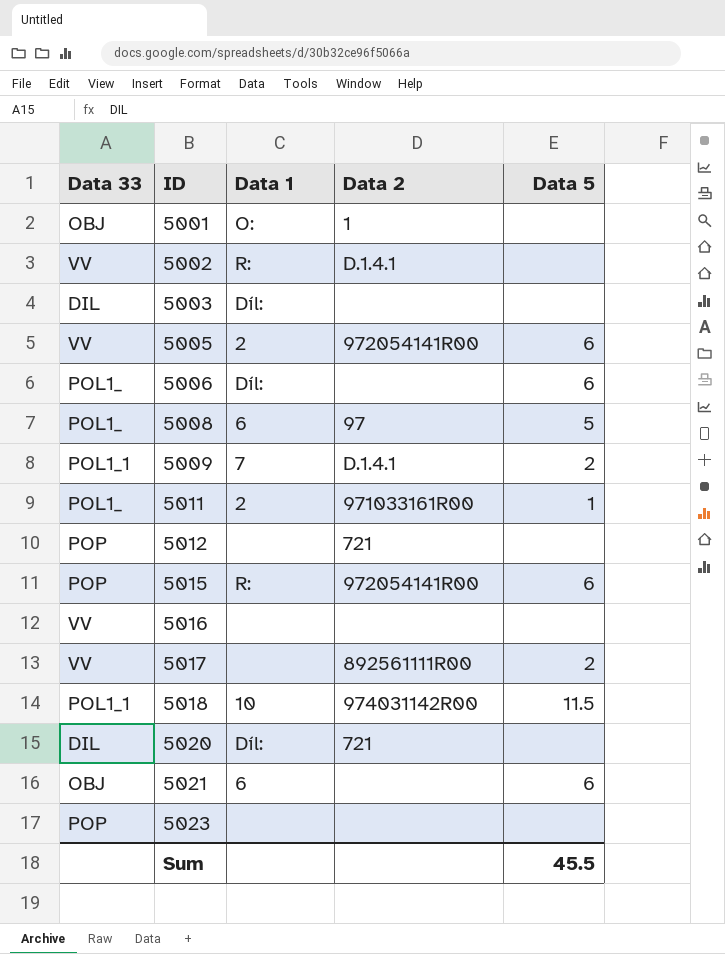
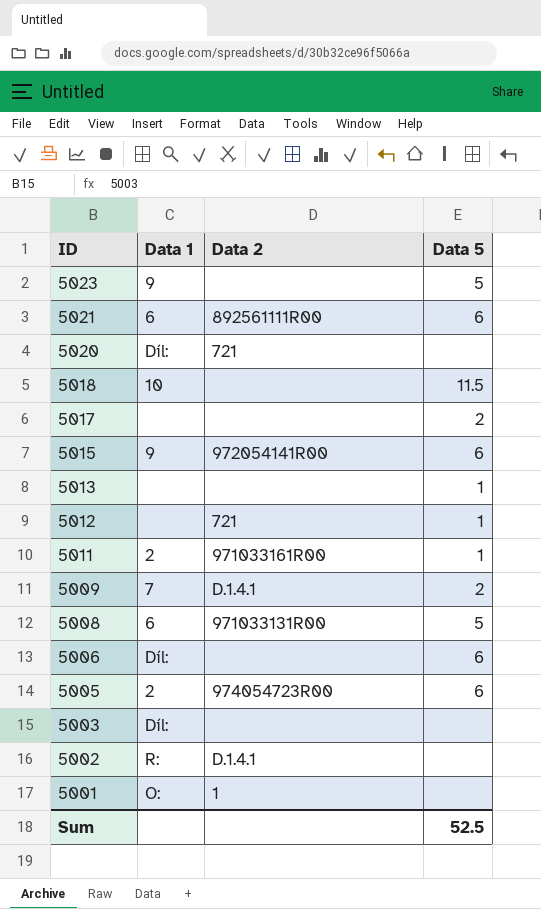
row order: ID ascending -> ID descending
column Data 33 | position: 1 -> none
row 5016: VV | none | none | none -> none
5023 | Data 1: none -> 9
5023 | Data 5: none -> 5
5021 | Data 2: none -> 892561111R00
5018 | Data 2: 974031142R00 -> none
5017 | Data 2: 892561111R00 -> none
5015 | Data 1: R: -> 9
row 5013: none -> none | none | 1
5012 | Data 5: none -> 1
5008 | Data 2: 97 -> 971033131R00
5005 | Data 2: 972054141R00 -> 974054723R00
Sum | Data 5: 45.5 -> 52.5

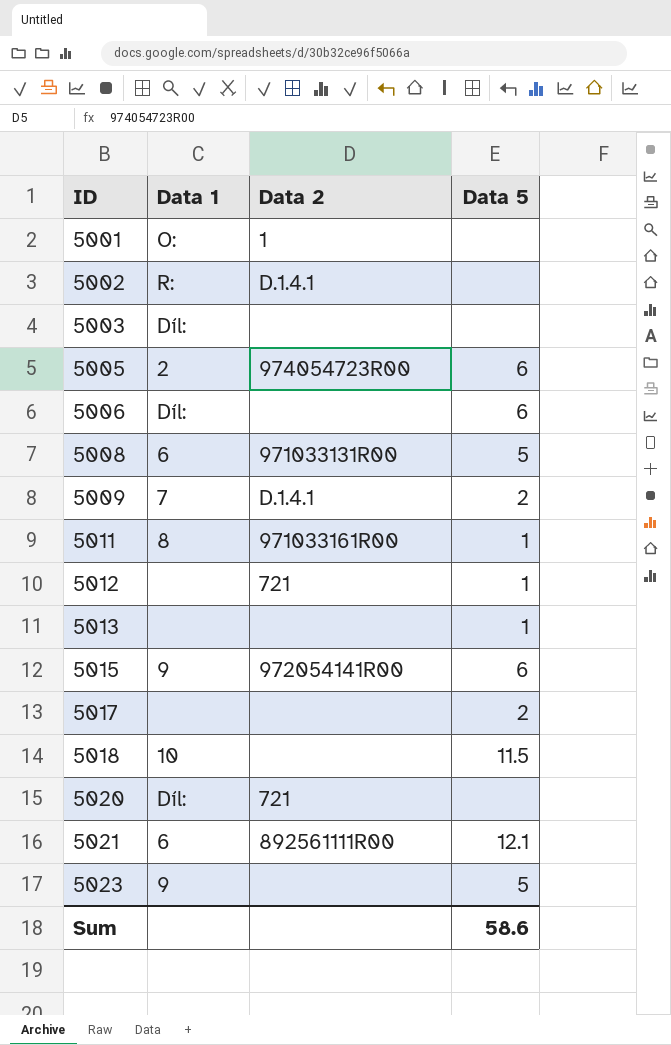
row order: ID descending -> ID ascending
5011 | Data 1: 2 -> 8
5021 | Data 5: 6 -> 12.1
Sum | Data 5: 52.5 -> 58.6

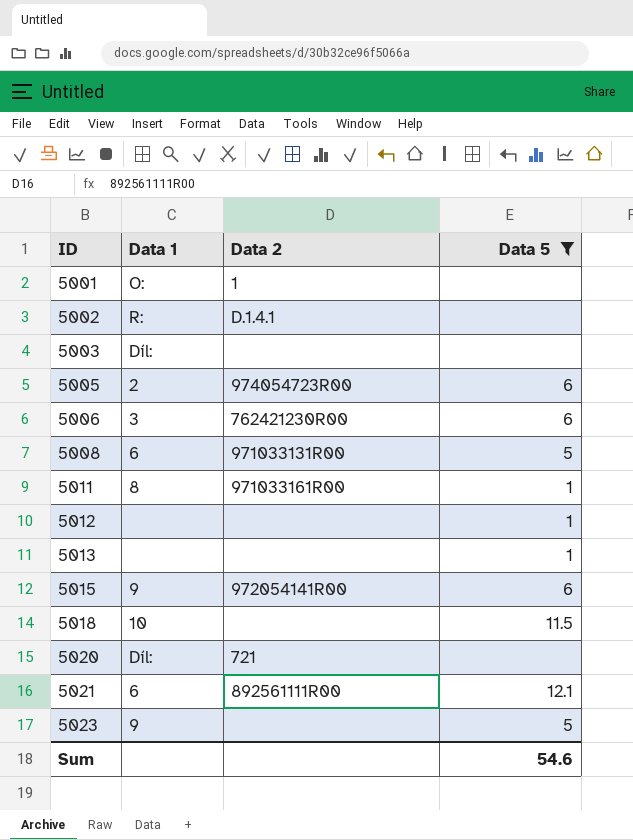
filter: none -> Data 5 != 2
5006 | Data 1: Díl: -> 3
5006 | Data 2: none -> 762421230R00
5012 | Data 2: 721 -> none
Sum | Data 5: 58.6 -> 54.6

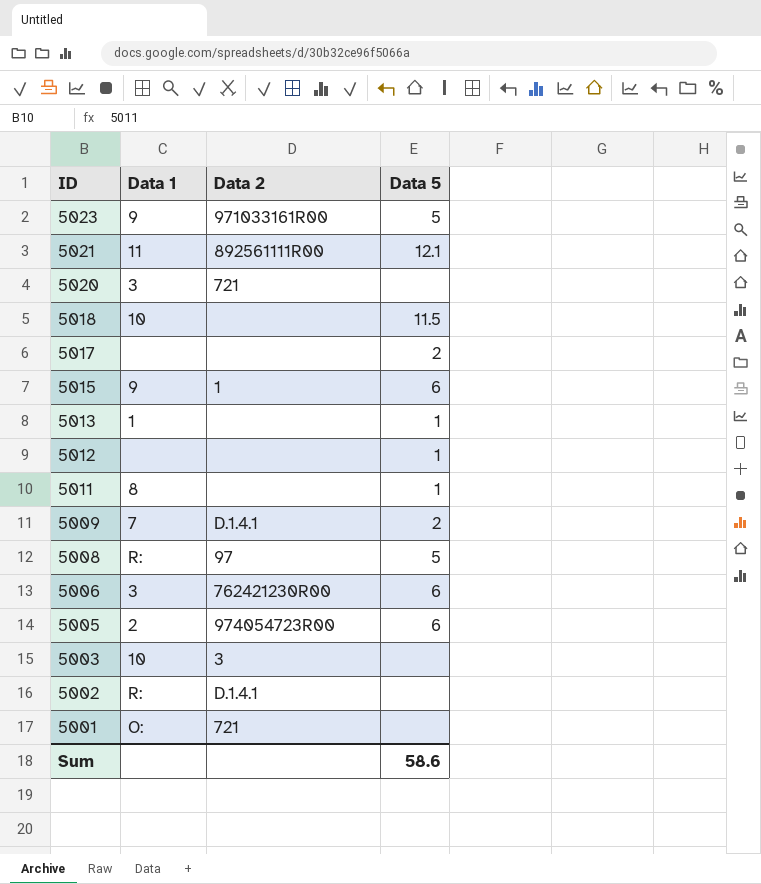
filter: Data 5 != 2 -> none
row order: ID ascending -> ID descending
5023 | Data 2: none -> 971033161R00
5021 | Data 1: 6 -> 11
5020 | Data 1: Díl: -> 3
5015 | Data 2: 972054141R00 -> 1
5013 | Data 1: none -> 1
5011 | Data 2: 971033161R00 -> none
5008 | Data 1: 6 -> R:
5008 | Data 2: 971033131R00 -> 97
5003 | Data 1: Díl: -> 10
5003 | Data 2: none -> 3
5001 | Data 2: 1 -> 721
Sum | Data 5: 54.6 -> 58.6

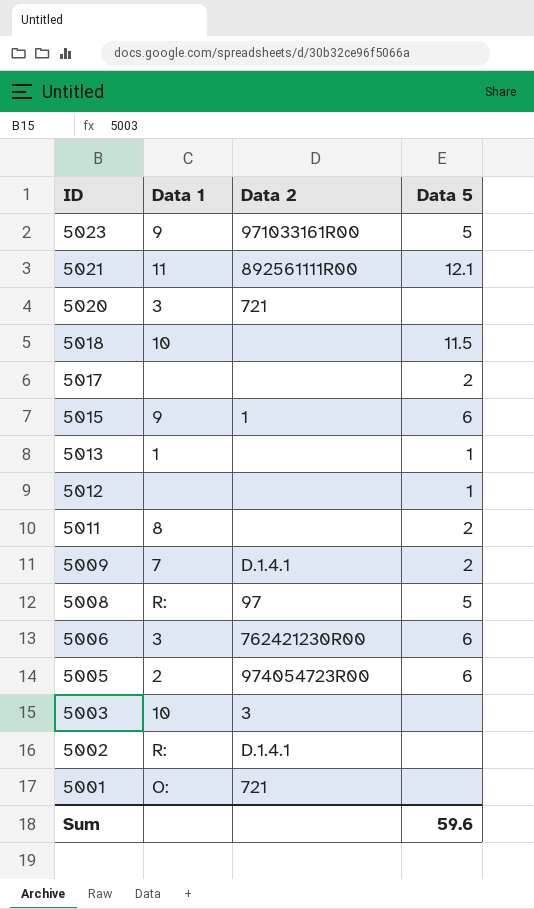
5011 | Data 5: 1 -> 2
Sum | Data 5: 58.6 -> 59.6

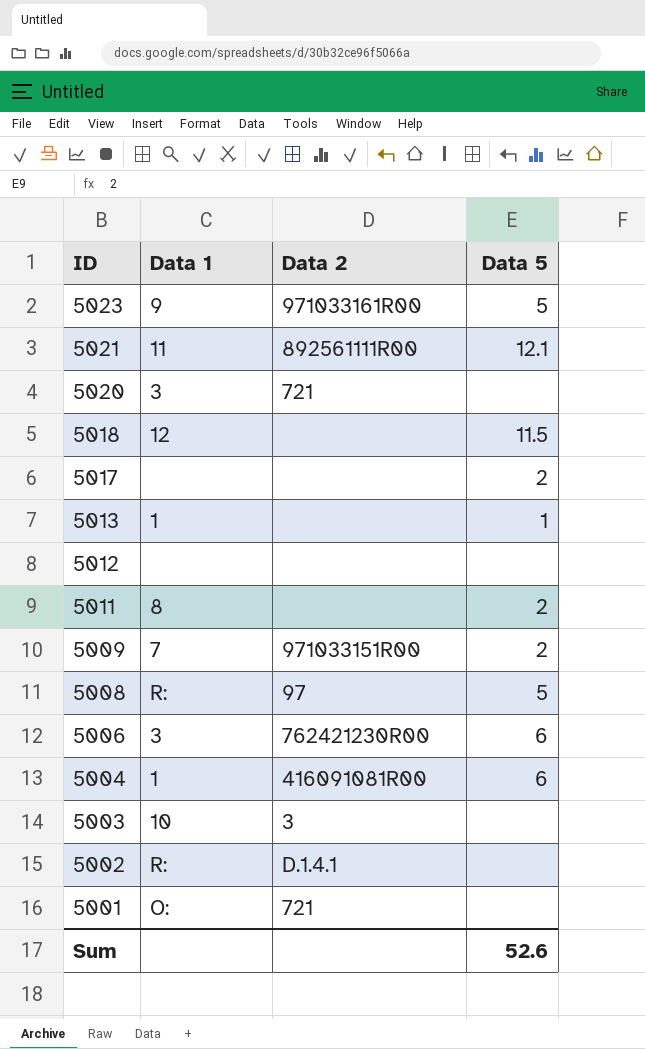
row 5015: 9 | 1 | 6 -> none
row 5005: 2 | 974054723R00 | 6 -> none
5018 | Data 1: 10 -> 12
5012 | Data 5: 1 -> none
5009 | Data 2: D.1.4.1 -> 971033151R00
row 5004: none -> 1 | 416091081R00 | 6
Sum | Data 5: 59.6 -> 52.6

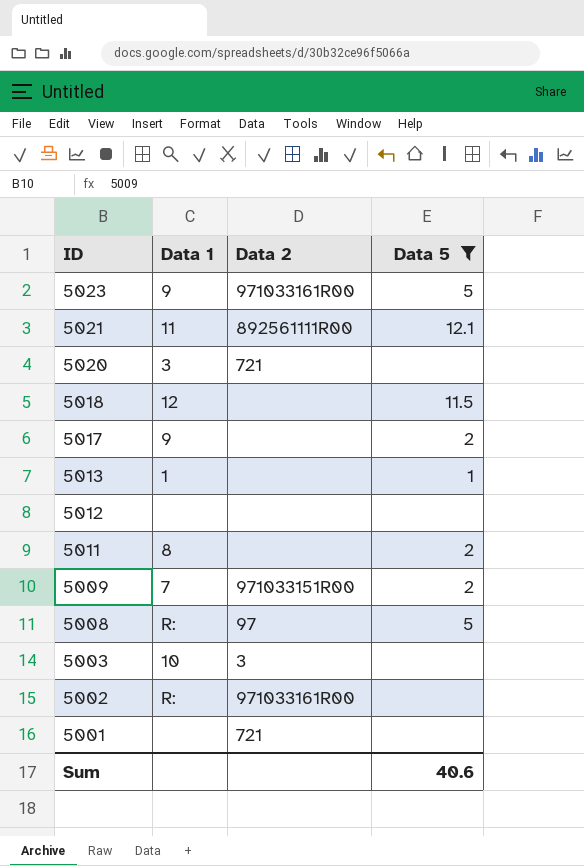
filter: none -> Data 5 != 6
5017 | Data 1: none -> 9
5002 | Data 2: D.1.4.1 -> 971033161R00
5001 | Data 1: O: -> none
Sum | Data 5: 52.6 -> 40.6

